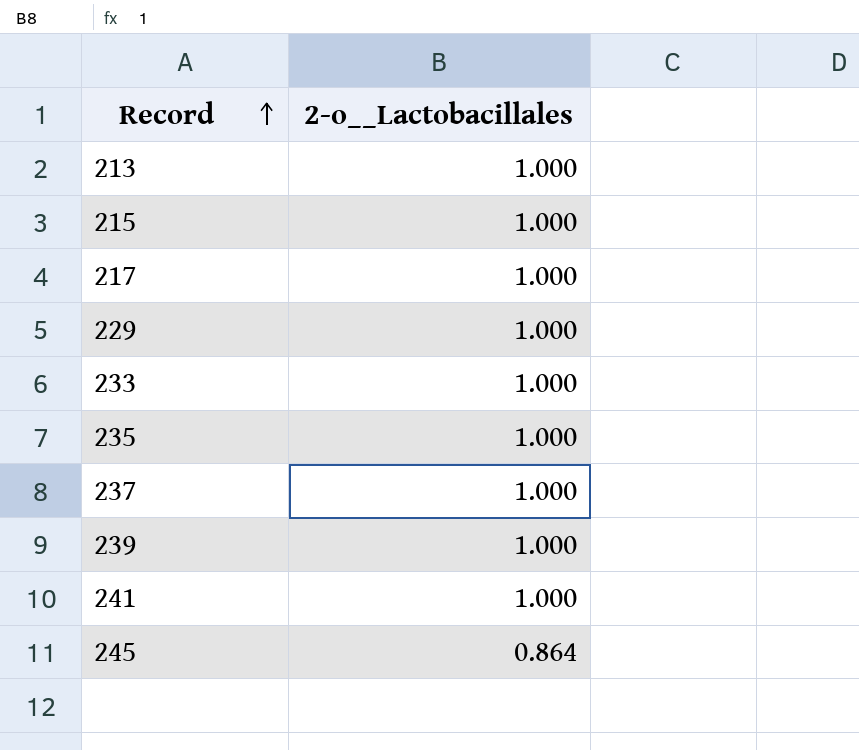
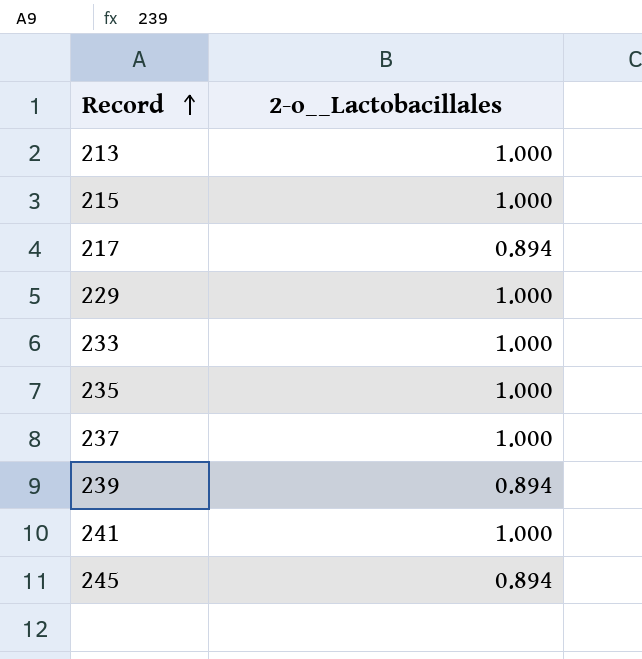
217 | 2-o__Lactobacillales: 1.000 -> 0.894
239 | 2-o__Lactobacillales: 1.000 -> 0.894
245 | 2-o__Lactobacillales: 0.864 -> 0.894

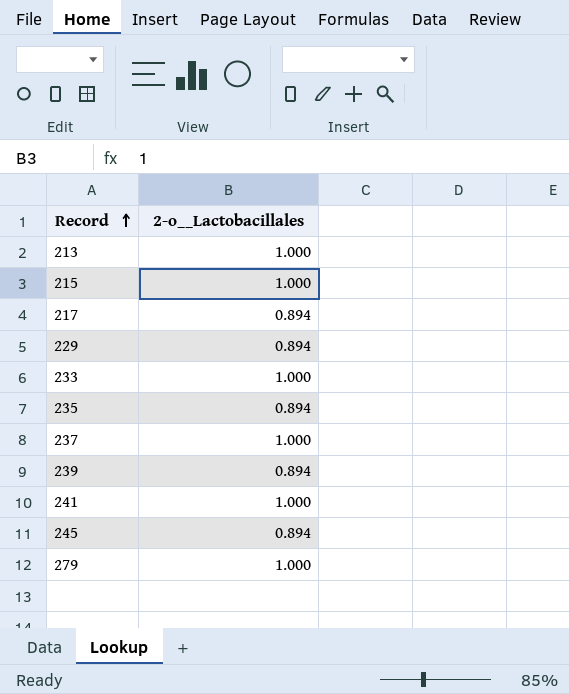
229 | 2-o__Lactobacillales: 1.000 -> 0.894
235 | 2-o__Lactobacillales: 1.000 -> 0.894
row 279: none -> 1.000

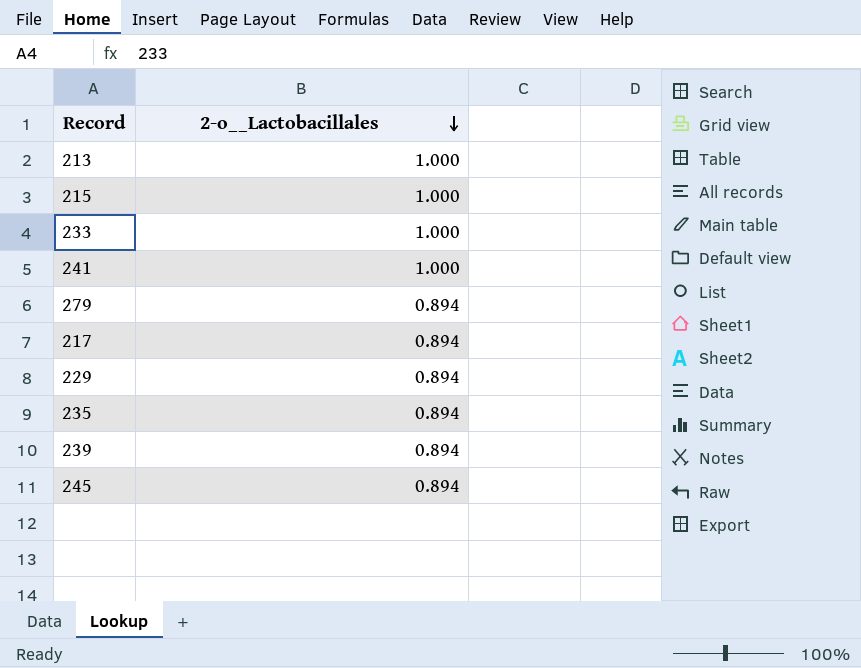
row order: Record ascending -> 2-o__Lactobacillales descending
row 237: 1.000 -> none
279 | 2-o__Lactobacillales: 1.000 -> 0.894

